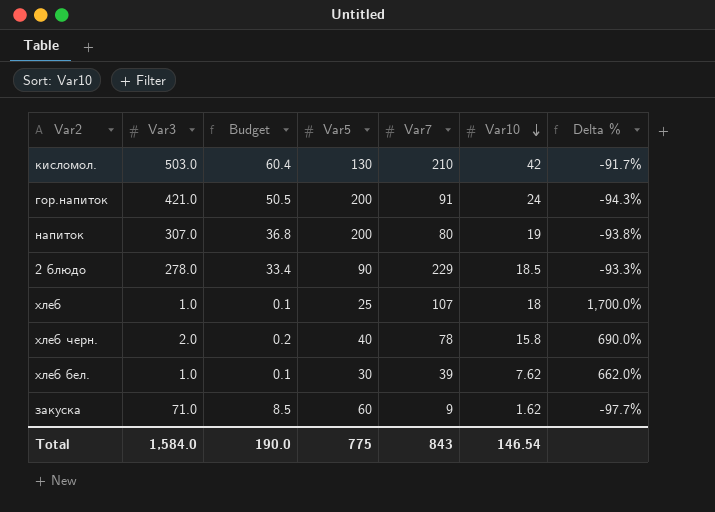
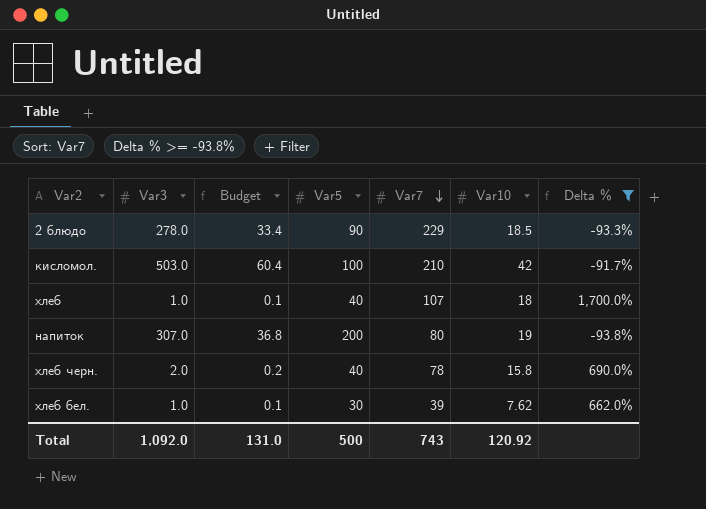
filter: none -> Delta % >= -93.8%
row order: Var10 descending -> Var7 descending
кисломол. | Var5: 130 -> 100
хлеб | Var5: 25 -> 40
Total | Var3: 1,584.0 -> 1,092.0
Total | Budget: 190.0 -> 131.0
Total | Var5: 775 -> 500
Total | Var7: 843 -> 743
Total | Var10: 146.54 -> 120.92

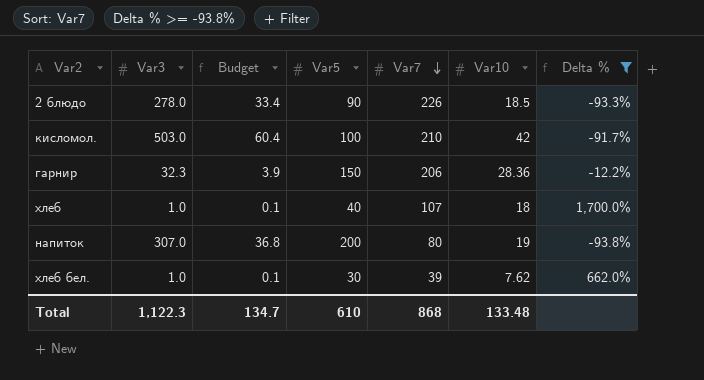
row хлеб черн.: 2.0 | 0.2 | 40 | 78 | 15.8 | 690.0% -> none
2 блюдо | Var7: 229 -> 226
row гарнир: none -> 32.3 | 3.9 | 150 | 206 | 28.36 | -12.2%
Total | Var3: 1,092.0 -> 1,122.3
Total | Budget: 131.0 -> 134.7
Total | Var5: 500 -> 610
Total | Var7: 743 -> 868
Total | Var10: 120.92 -> 133.48

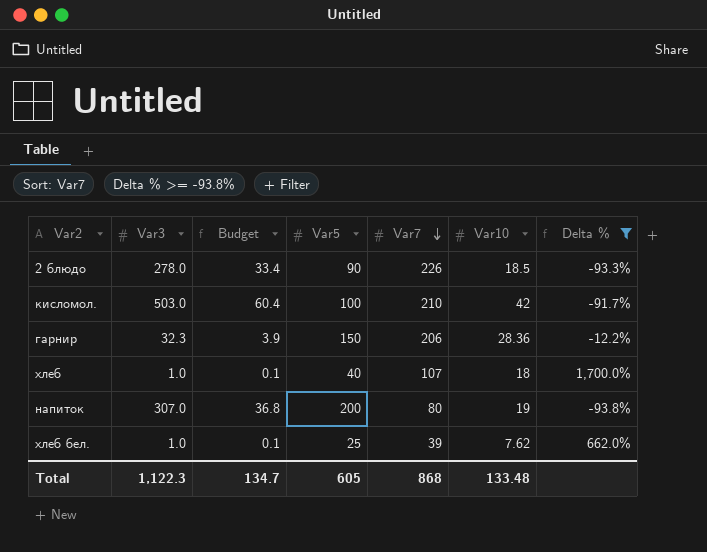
хлеб бел. | Var5: 30 -> 25
Total | Var5: 610 -> 605

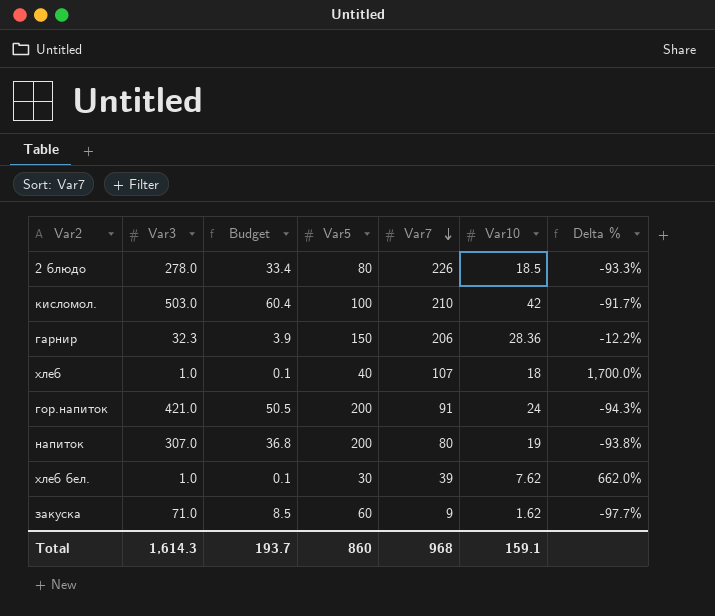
filter: Delta % >= -93.8% -> none
2 блюдо | Var5: 90 -> 80
хлеб бел. | Var5: 25 -> 30
Total | Var3: 1,122.3 -> 1,614.3
Total | Budget: 134.7 -> 193.7
Total | Var5: 605 -> 860
Total | Var7: 868 -> 968
Total | Var10: 133.48 -> 159.1

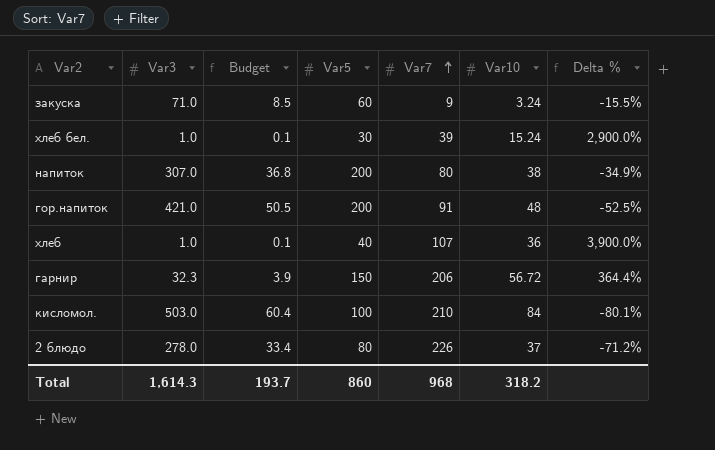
row order: Var7 descending -> Var7 ascending
column Delta % | formula: ([Var10] - [Var3]) / [Var3] -> ([Var5] - [Var3]) / [Var3]
закуска | Var10: 1.62 -> 3.24
хлеб бел. | Var10: 7.62 -> 15.24
напиток | Var10: 19 -> 38
гор.напиток | Var10: 24 -> 48
хлеб | Var10: 18 -> 36
гарнир | Var10: 28.36 -> 56.72
кисломол. | Var10: 42 -> 84
2 блюдо | Var10: 18.5 -> 37
Total | Var10: 159.1 -> 318.2

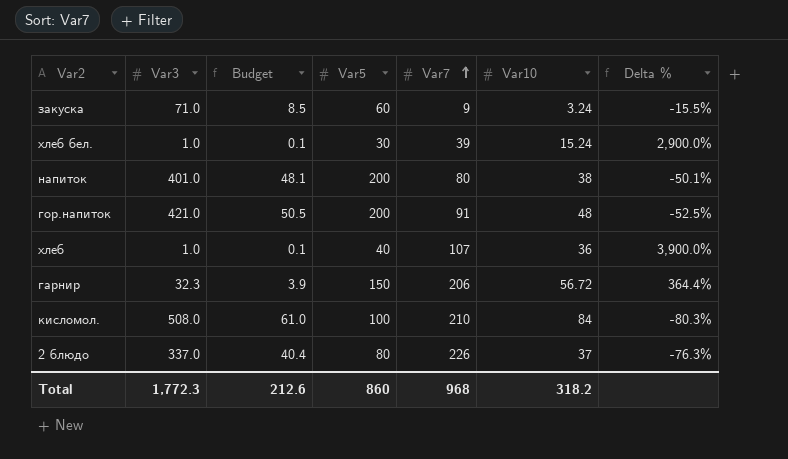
напиток | Var3: 307.0 -> 401.0
напиток | Budget: 36.8 -> 48.1
напиток | Delta %: -34.9% -> -50.1%
кисломол. | Var3: 503.0 -> 508.0
кисломол. | Budget: 60.4 -> 61.0
кисломол. | Delta %: -80.1% -> -80.3%
2 блюдо | Var3: 278.0 -> 337.0
2 блюдо | Budget: 33.4 -> 40.4
2 блюдо | Delta %: -71.2% -> -76.3%
Total | Var3: 1,614.3 -> 1,772.3
Total | Budget: 193.7 -> 212.6

